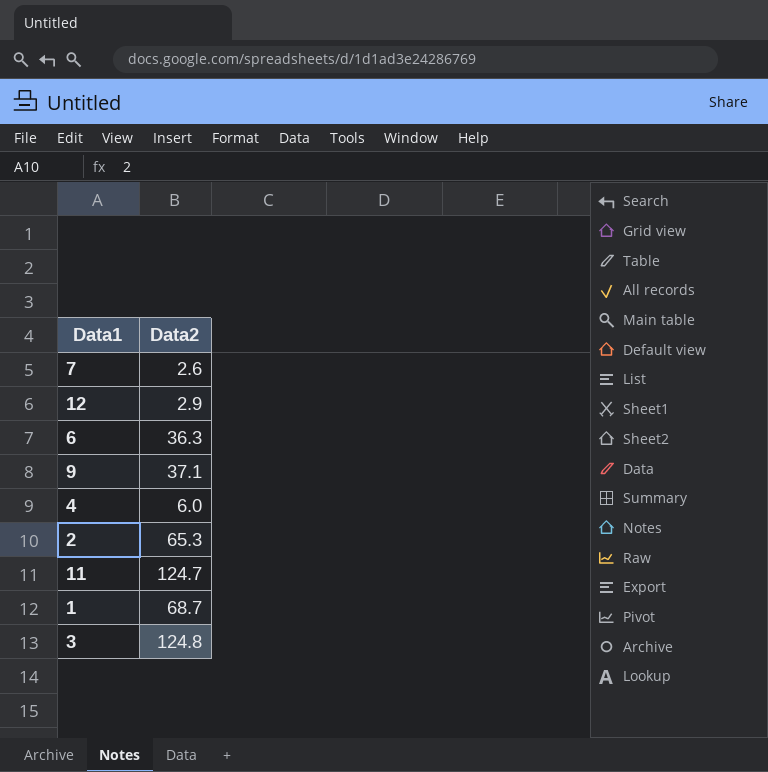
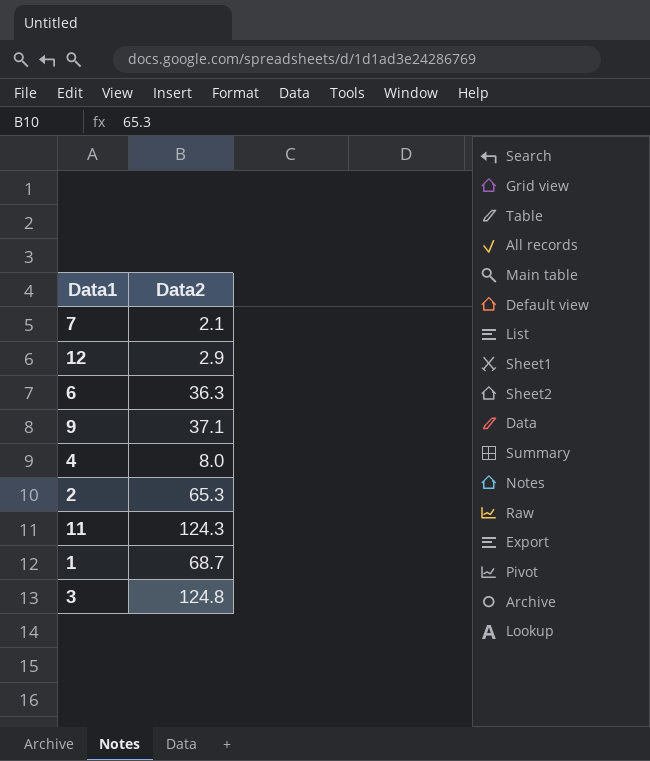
7 | Data2: 2.6 -> 2.1
4 | Data2: 6.0 -> 8.0
11 | Data2: 124.7 -> 124.3

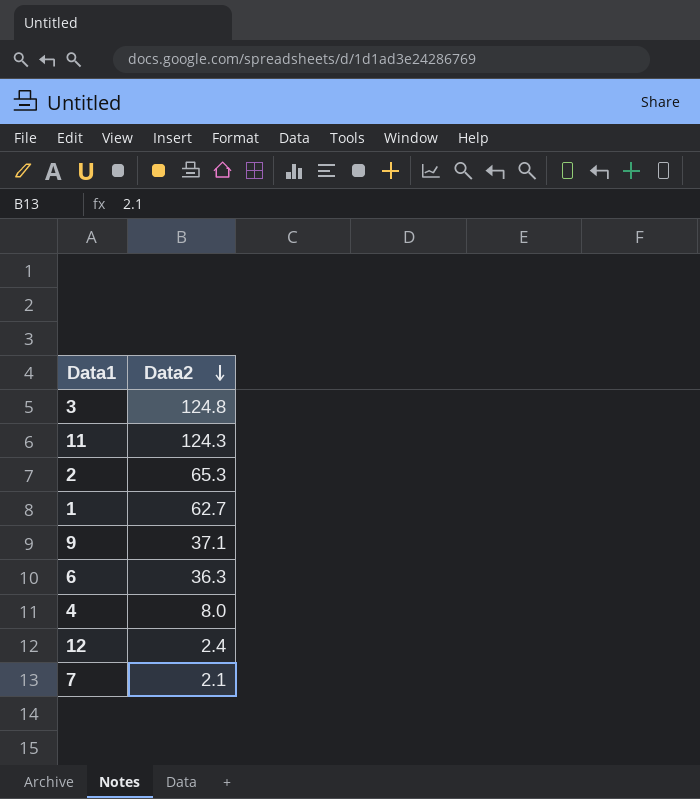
row order: none -> Data2 descending
1 | Data2: 68.7 -> 62.7
12 | Data2: 2.9 -> 2.4

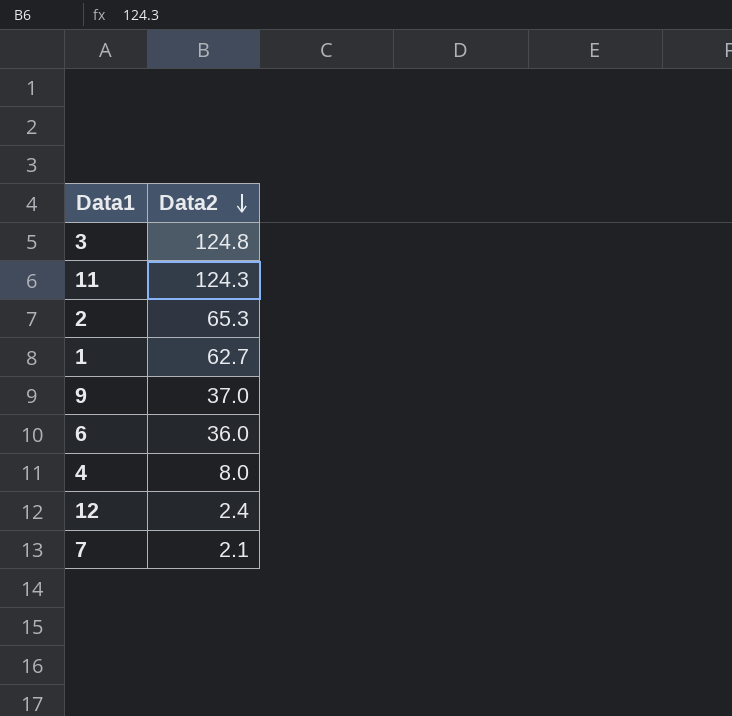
9 | Data2: 37.1 -> 37.0
6 | Data2: 36.3 -> 36.0

